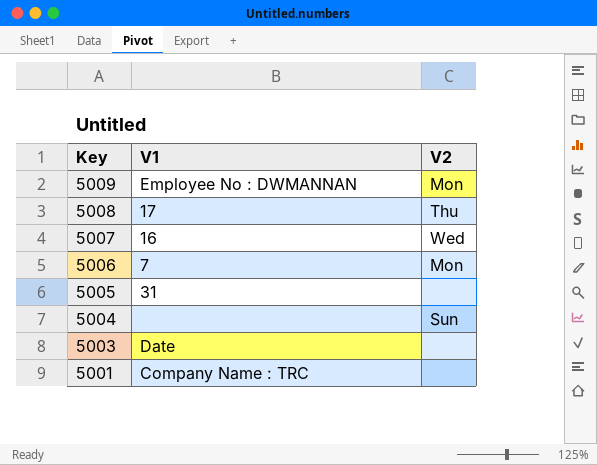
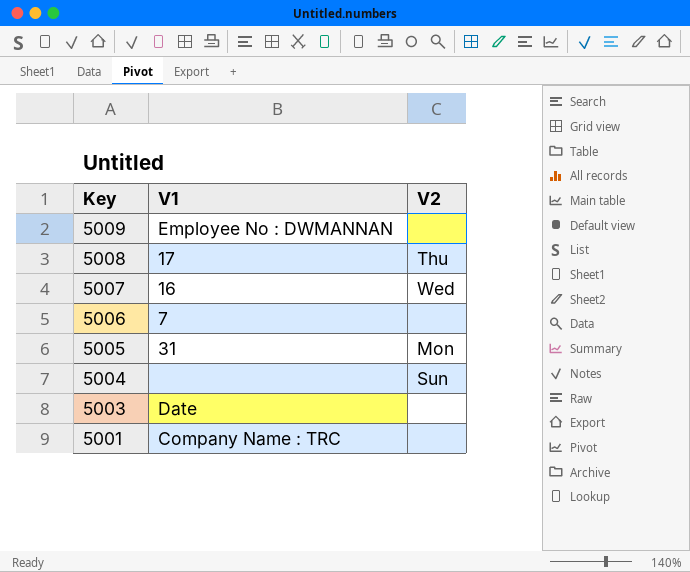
5009 | V2: Mon -> none
5006 | V2: Mon -> none
5005 | V2: none -> Mon

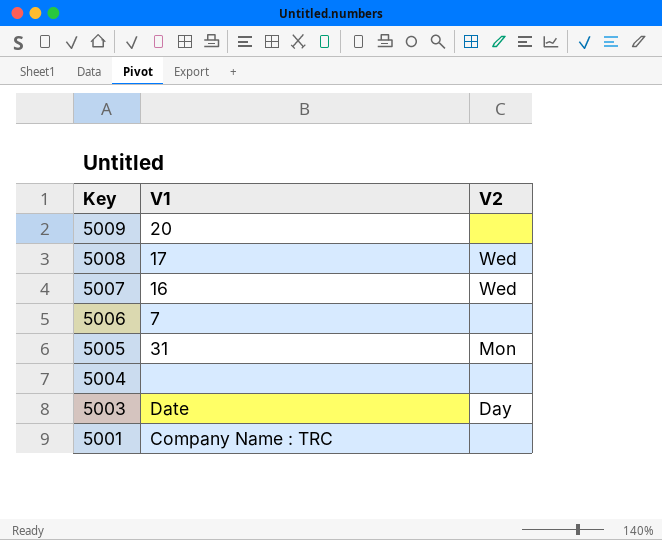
5009 | V1: Employee No : DWMANNAN -> 20
5008 | V2: Thu -> Wed
5004 | V2: Sun -> none
5003 | V2: none -> Day

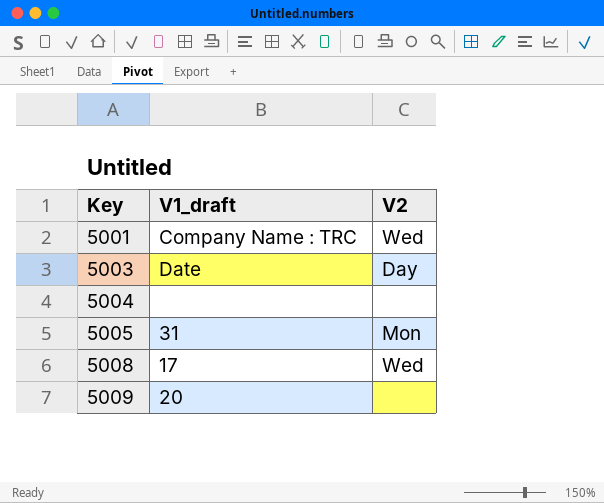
row order: Key descending -> Key ascending
column name: V1 -> V1_draft
row 5007: 16 | Wed -> none
row 5006: 7 | none -> none
5001 | V2: none -> Wed

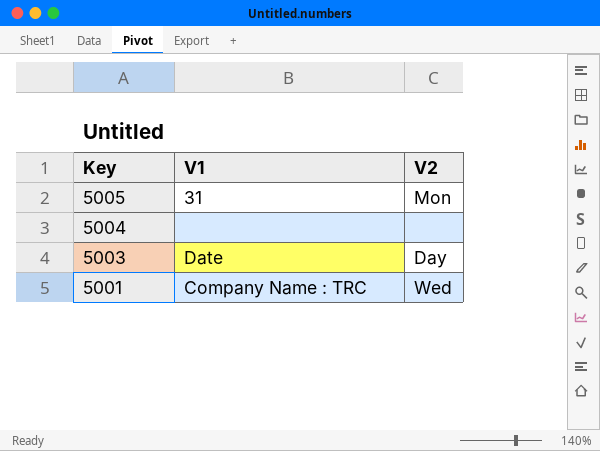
row order: Key ascending -> Key descending
column name: V1_draft -> V1
row 5008: 17 | Wed -> none
row 5009: 20 | none -> none

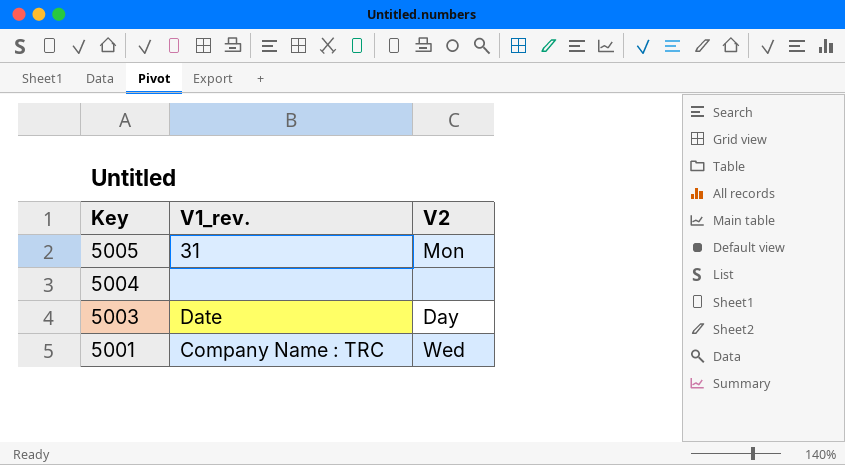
column name: V1 -> V1_rev.

